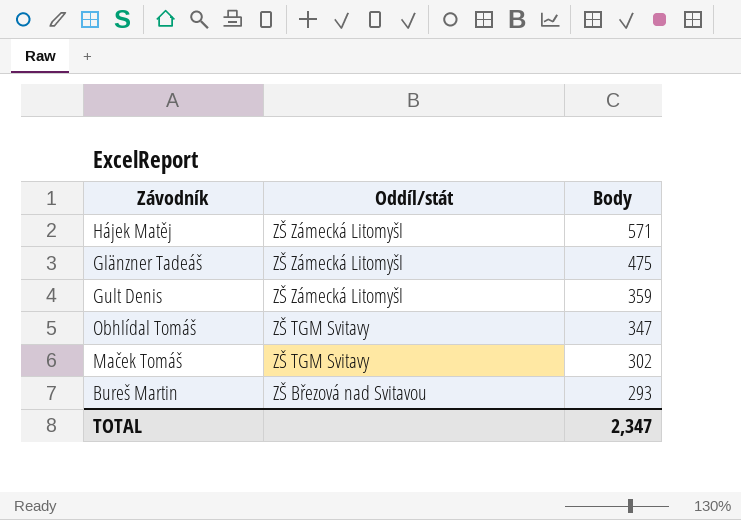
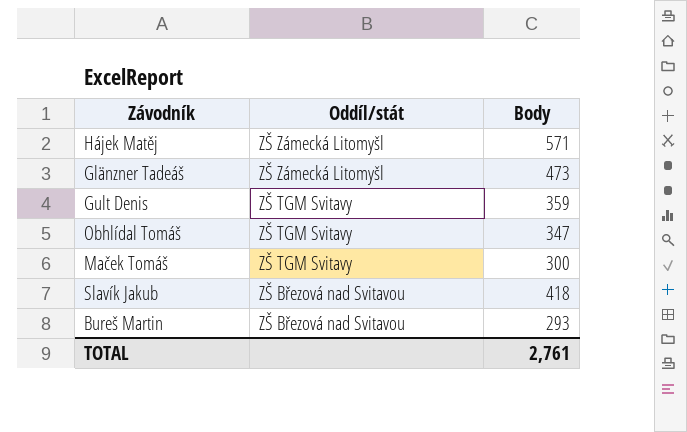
Glänzner Tadeáš | Body: 475 -> 473
Gult Denis | Oddíl/stát: ZŠ Zámecká Litomyšl -> ZŠ TGM Svitavy
Maček Tomáš | Body: 302 -> 300
row Slavík Jakub: none -> ZŠ Březová nad Svitavou | 418
TOTAL | Body: 2,347 -> 2,761

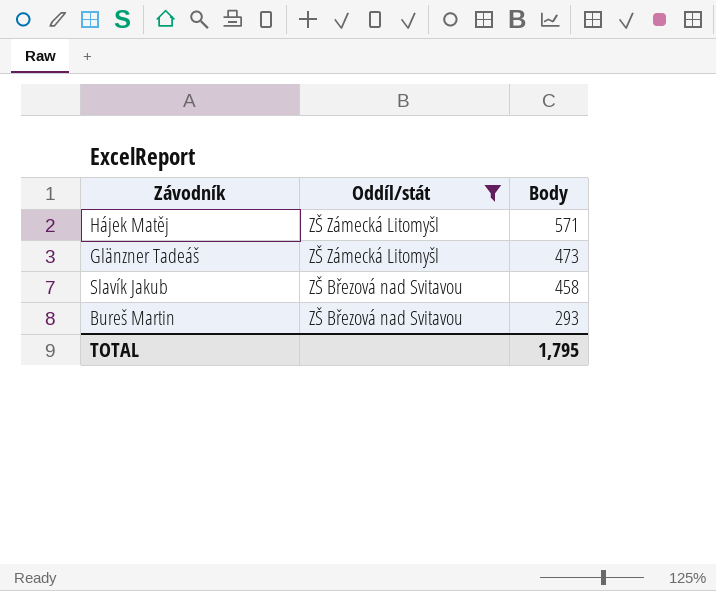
filter: none -> Oddíl/stát != ZŠ TGM Svitavy
Slavík Jakub | Body: 418 -> 458
TOTAL | Body: 2,761 -> 1,795

